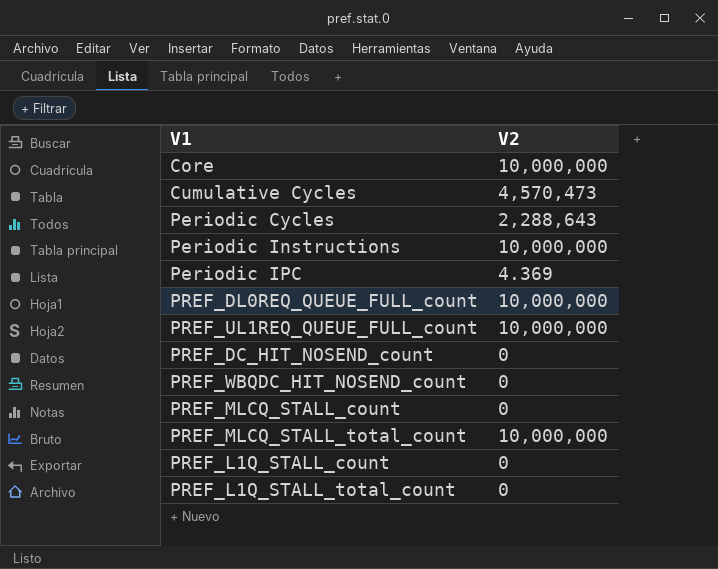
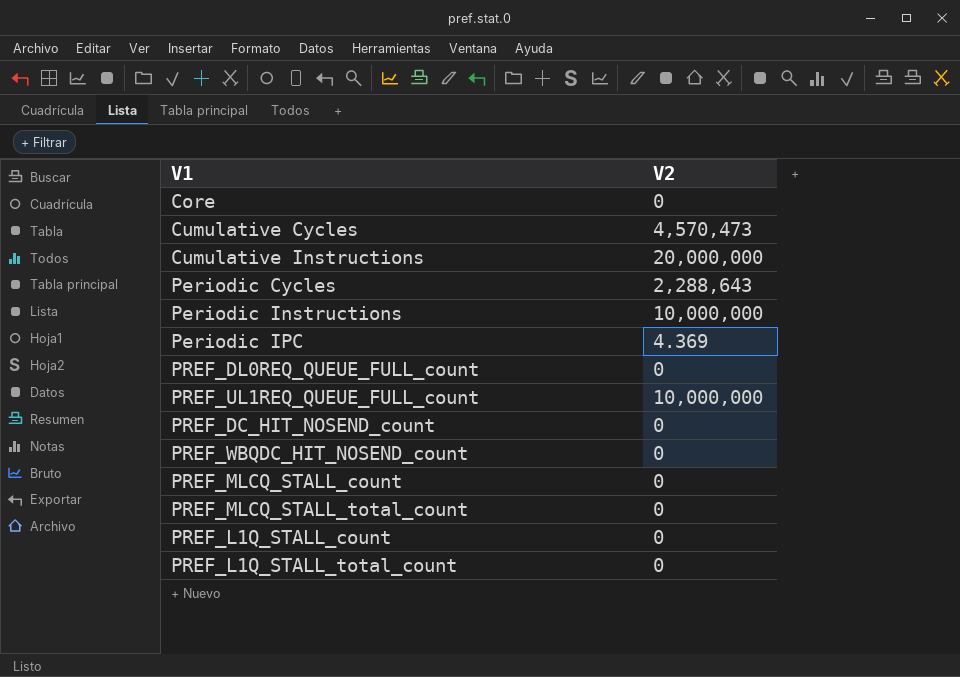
Core | V2: 10,000,000 -> 0
row Cumulative Instructions: none -> 20,000,000
PREF_DL0REQ_QUEUE_FULL_count | V2: 10,000,000 -> 0
PREF_MLCQ_STALL_total_count | V2: 10,000,000 -> 0

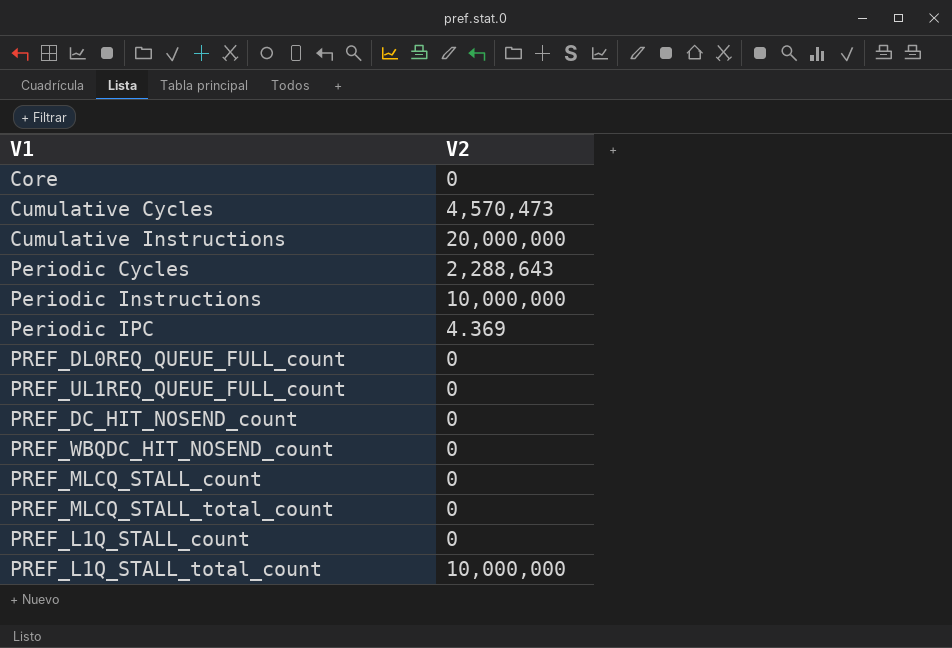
PREF_UL1REQ_QUEUE_FULL_count | V2: 10,000,000 -> 0
PREF_L1Q_STALL_total_count | V2: 0 -> 10,000,000

